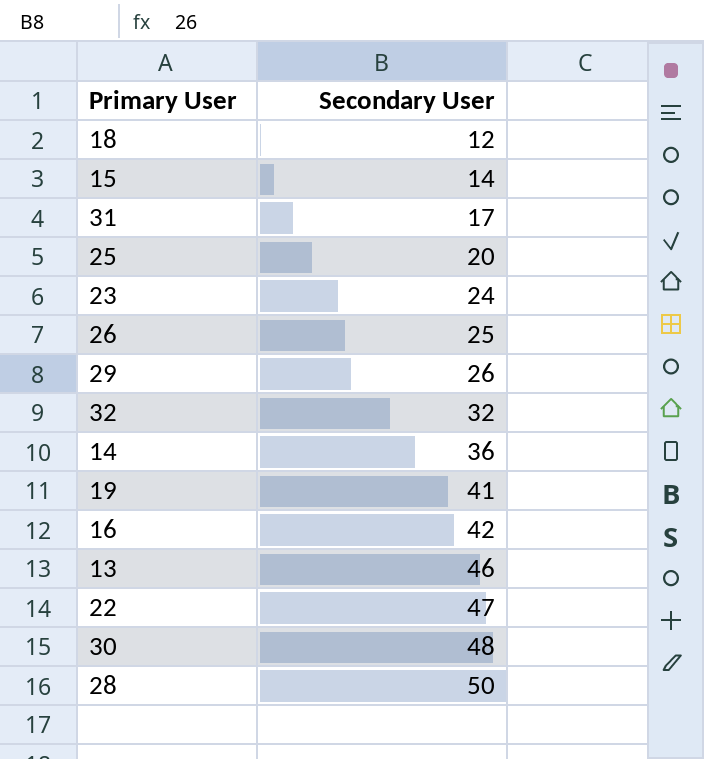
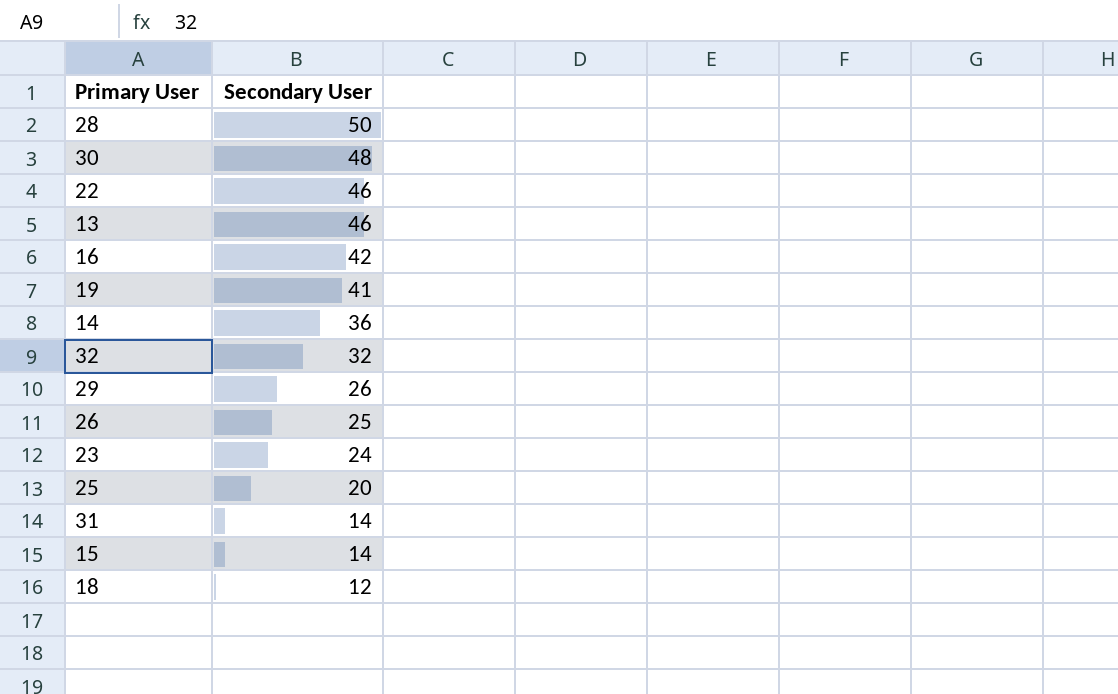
row order: Secondary User ascending -> Secondary User descending
22 | Secondary User: 47 -> 46
31 | Secondary User: 17 -> 14

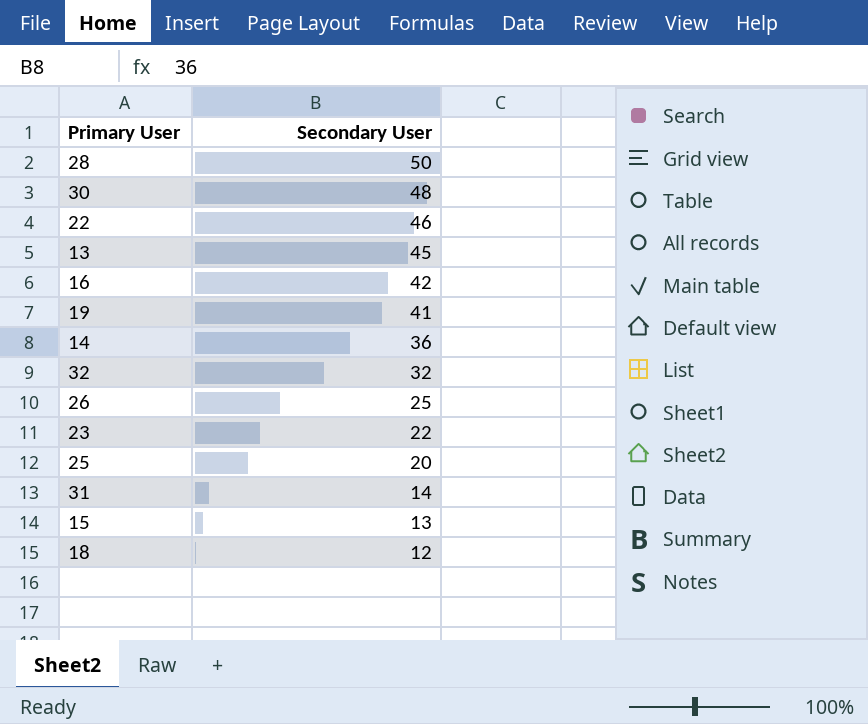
row 29: 26 -> none
13 | Secondary User: 46 -> 45
23 | Secondary User: 24 -> 22
15 | Secondary User: 14 -> 13

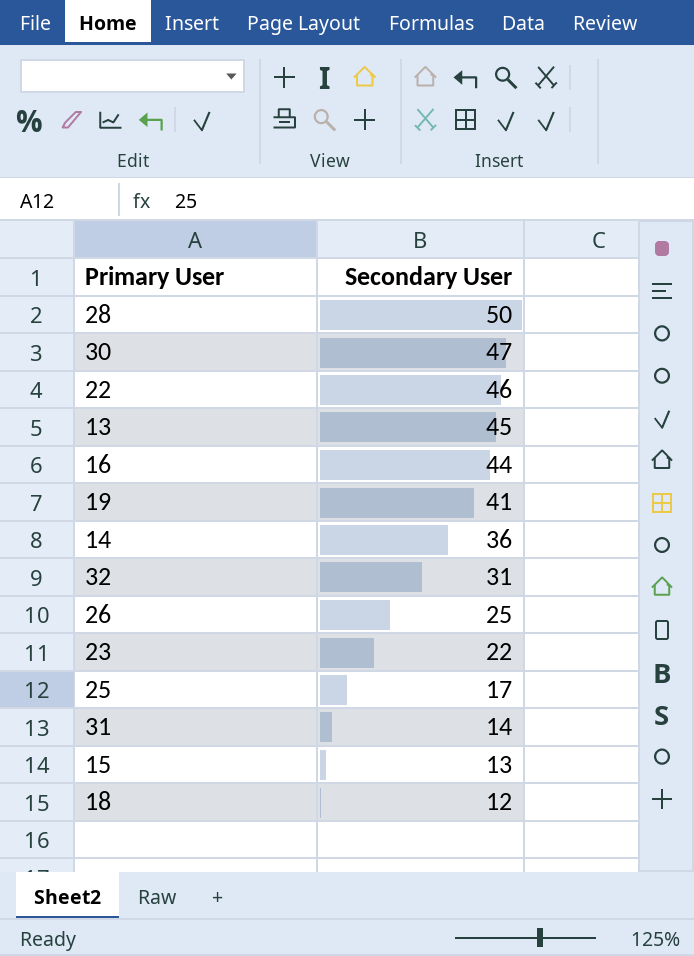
30 | Secondary User: 48 -> 47
16 | Secondary User: 42 -> 44
32 | Secondary User: 32 -> 31
25 | Secondary User: 20 -> 17

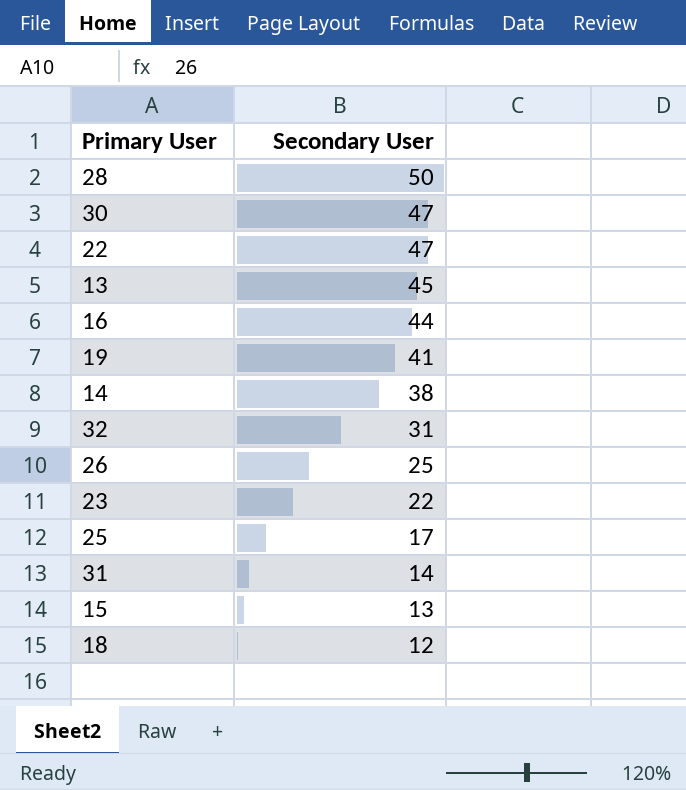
22 | Secondary User: 46 -> 47
14 | Secondary User: 36 -> 38

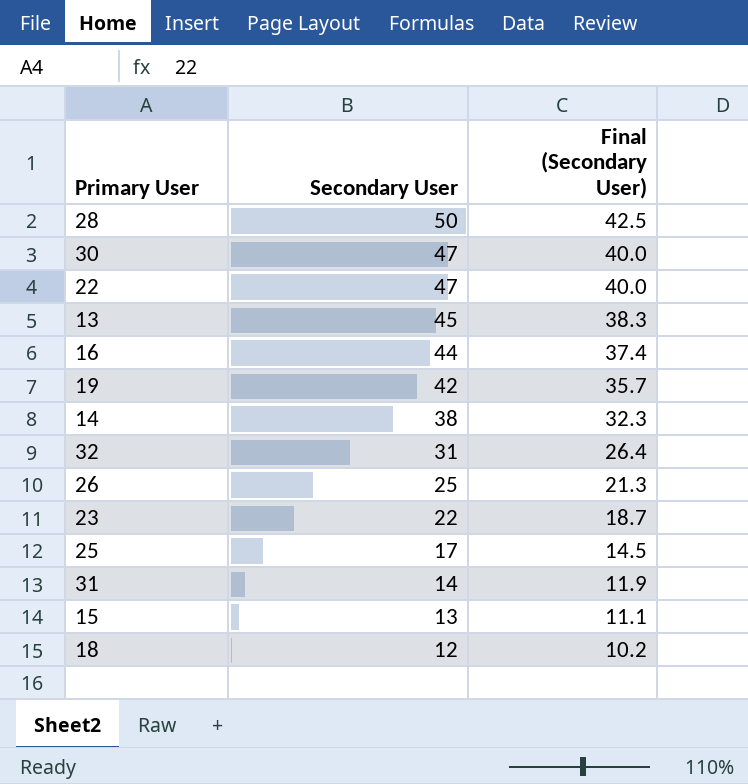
column Final (Secondary User) | formula: none -> [Secondary User] * 0.85
19 | Secondary User: 41 -> 42

